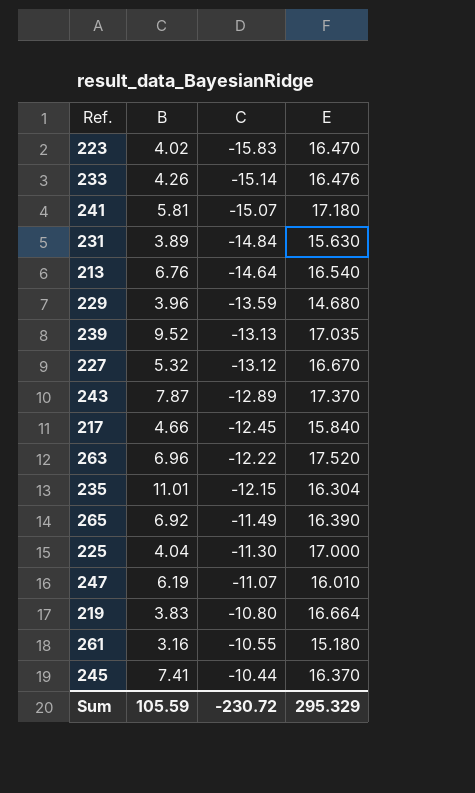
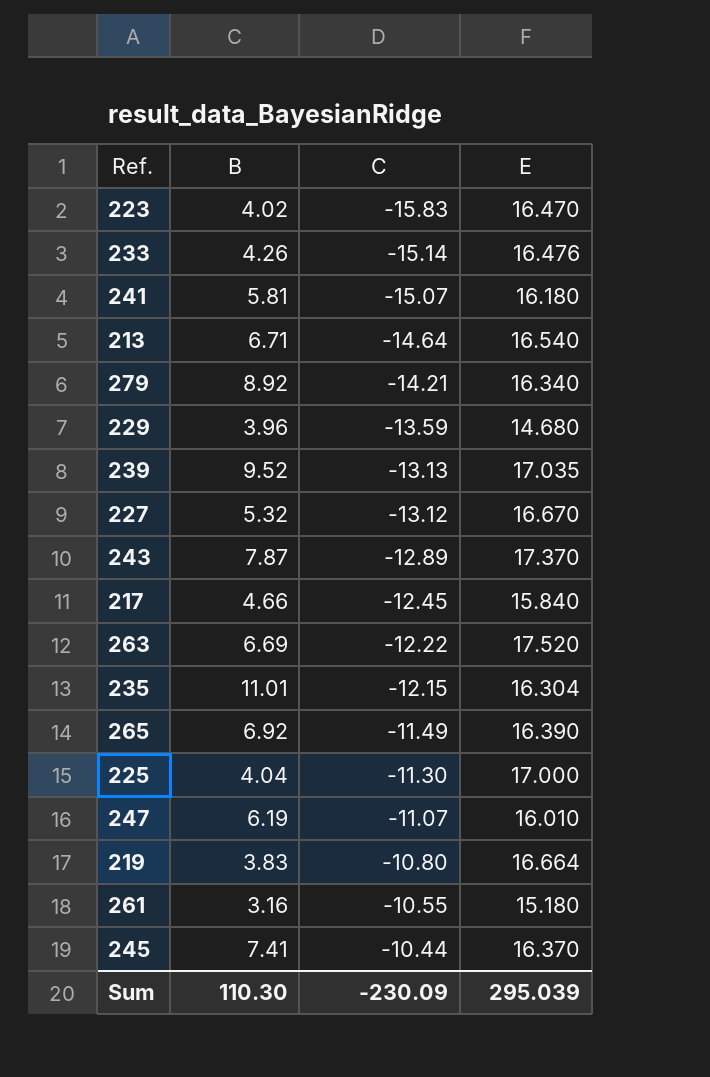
row 231: 3.89 | -14.84 | 15.630 -> none
241 | E: 17.180 -> 16.180
213 | B: 6.76 -> 6.71
row 279: none -> 8.92 | -14.21 | 16.340
263 | B: 6.96 -> 6.69
Sum | B: 105.59 -> 110.30
Sum | C: -230.72 -> -230.09
Sum | E: 295.329 -> 295.039

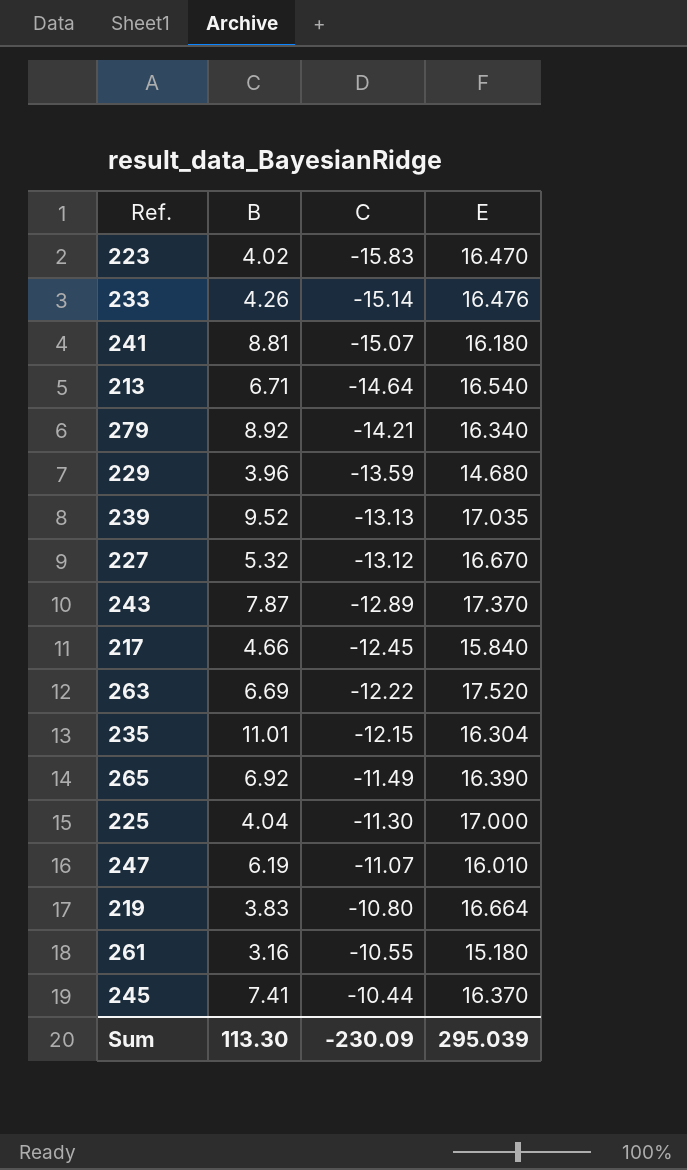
241 | B: 5.81 -> 8.81
Sum | B: 110.30 -> 113.30

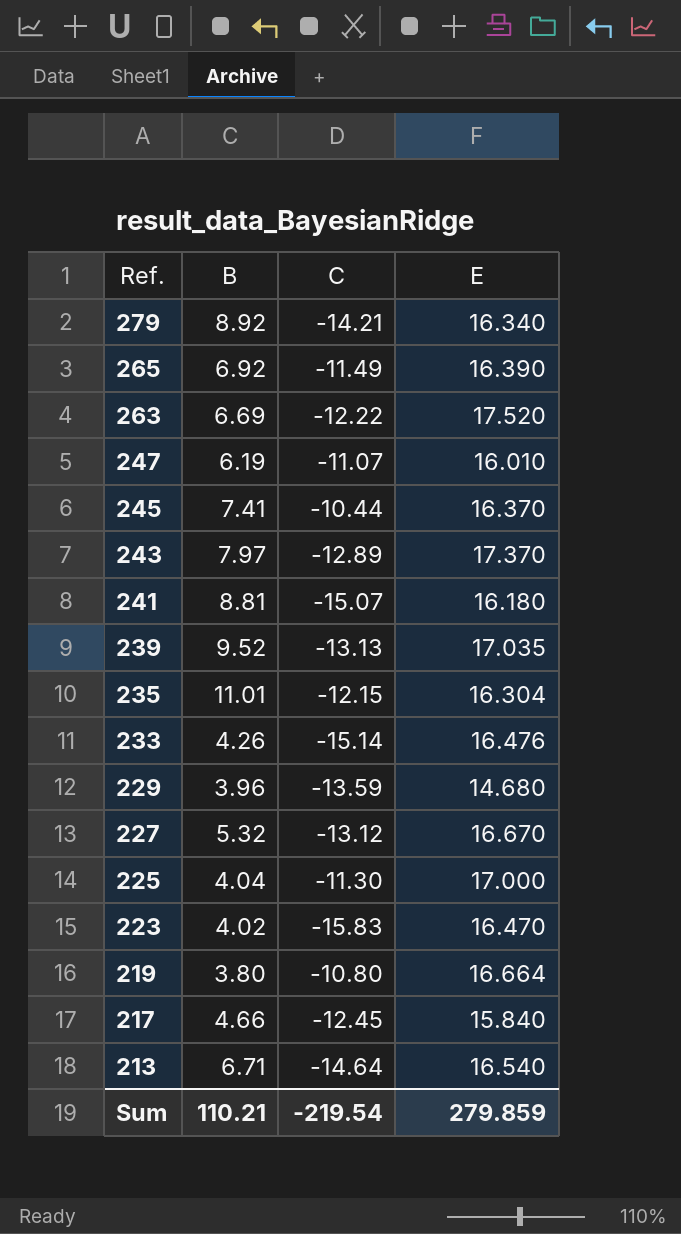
row order: C ascending -> Ref. descending
row 261: 3.16 | -10.55 | 15.180 -> none
243 | B: 7.87 -> 7.97
219 | B: 3.83 -> 3.80
Sum | B: 113.30 -> 110.21
Sum | C: -230.09 -> -219.54
Sum | E: 295.039 -> 279.859

